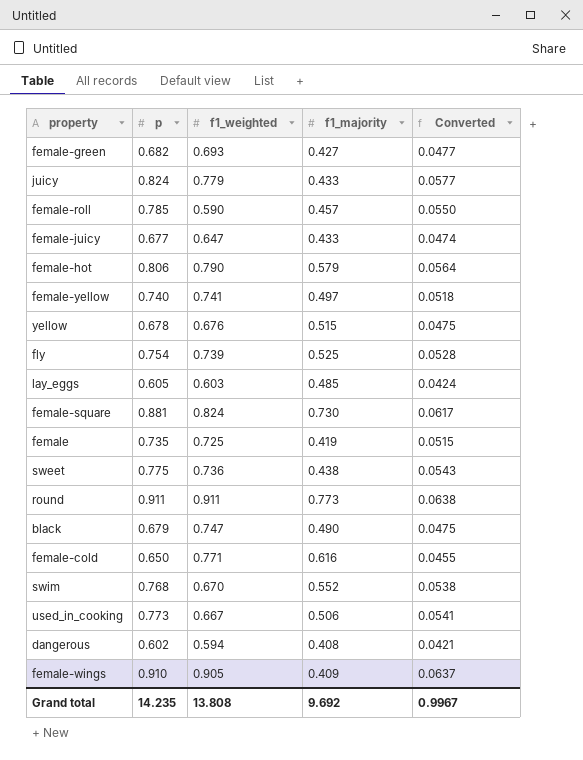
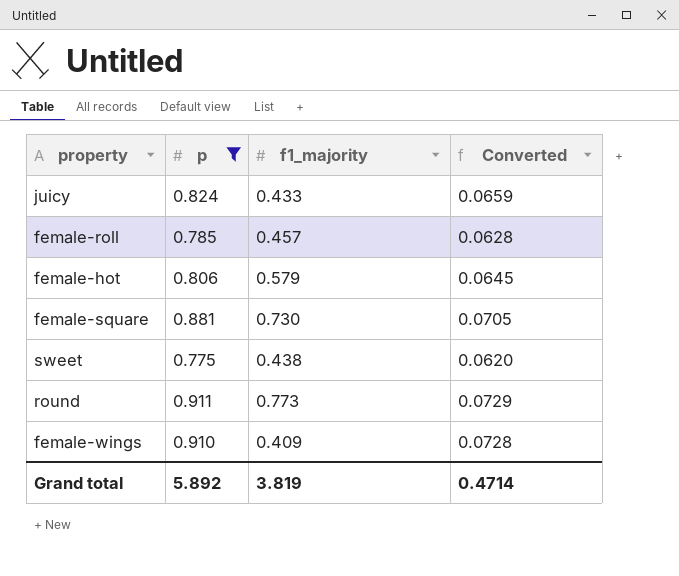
filter: none -> p >= 0.775
column f1_weighted | position: 3 -> none
column Converted | formula: [p] * 0.07 -> [p] * 0.08
Grand total | p: 14.235 -> 5.892
Grand total | f1_majority: 9.692 -> 3.819
Grand total | Converted: 0.9967 -> 0.4714

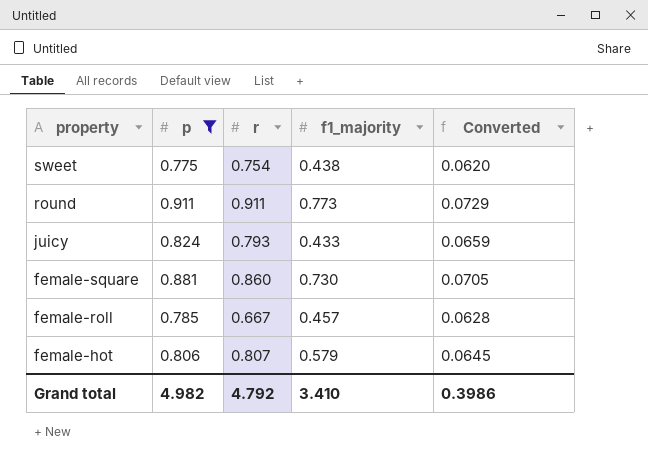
row order: none -> property descending
column r | position: none -> 3
row female-wings: 0.910 | 0.409 | 0.0728 -> none
Grand total | p: 5.892 -> 4.982
Grand total | f1_majority: 3.819 -> 3.410
Grand total | Converted: 0.4714 -> 0.3986

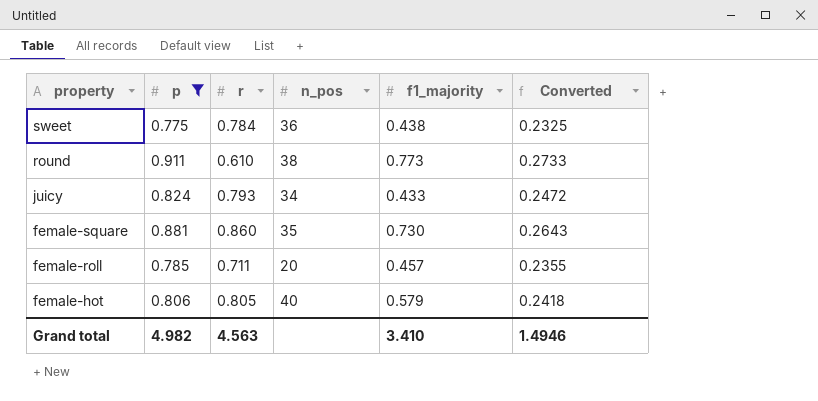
column n_pos | position: none -> 4
column Converted | formula: [p] * 0.08 -> [p] * 0.3
sweet | r: 0.754 -> 0.784
round | r: 0.911 -> 0.610
female-roll | r: 0.667 -> 0.711
female-hot | r: 0.807 -> 0.805
Grand total | r: 4.792 -> 4.563
Grand total | Converted: 0.3986 -> 1.4946

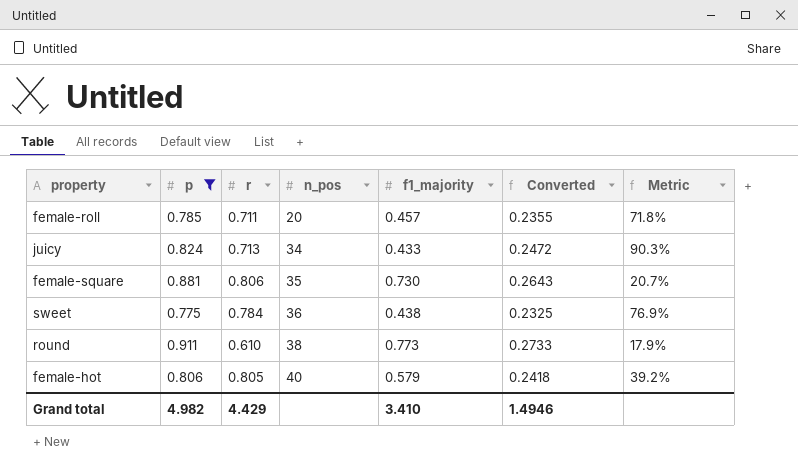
row order: property descending -> n_pos ascending
column Metric | formula: none -> ([p] - [f1_majority]) / [f1_majority]
juicy | r: 0.793 -> 0.713
female-square | r: 0.860 -> 0.806
Grand total | r: 4.563 -> 4.429

